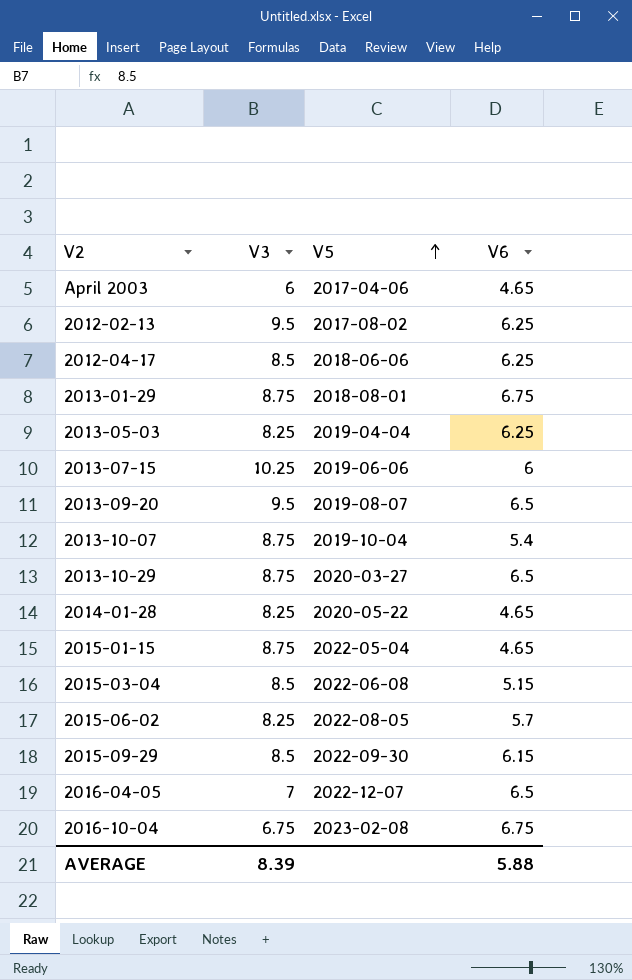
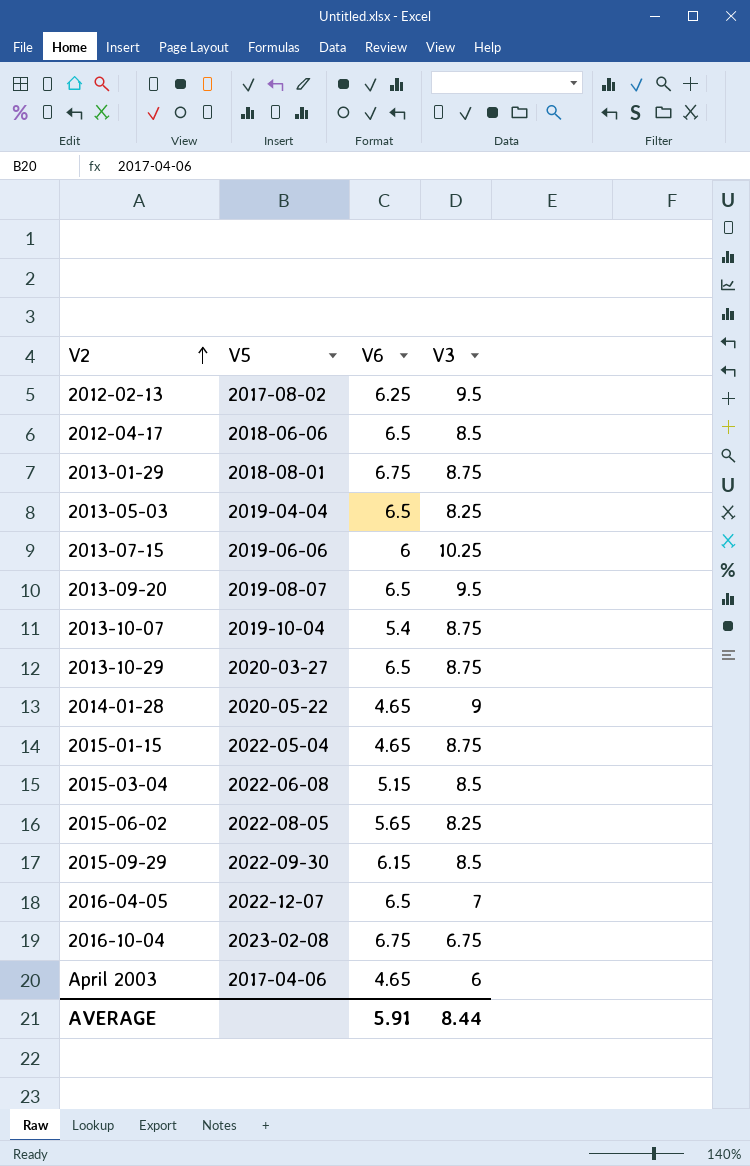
row order: V5 ascending -> V2 ascending
column V3 | position: 2 -> 4
2012-04-17 | V6: 6.25 -> 6.5
2013-05-03 | V6: 6.25 -> 6.5
2014-01-28 | V3: 8.25 -> 9
2015-06-02 | V6: 5.7 -> 5.65
AVERAGE | V6: 5.88 -> 5.91
AVERAGE | V3: 8.39 -> 8.44

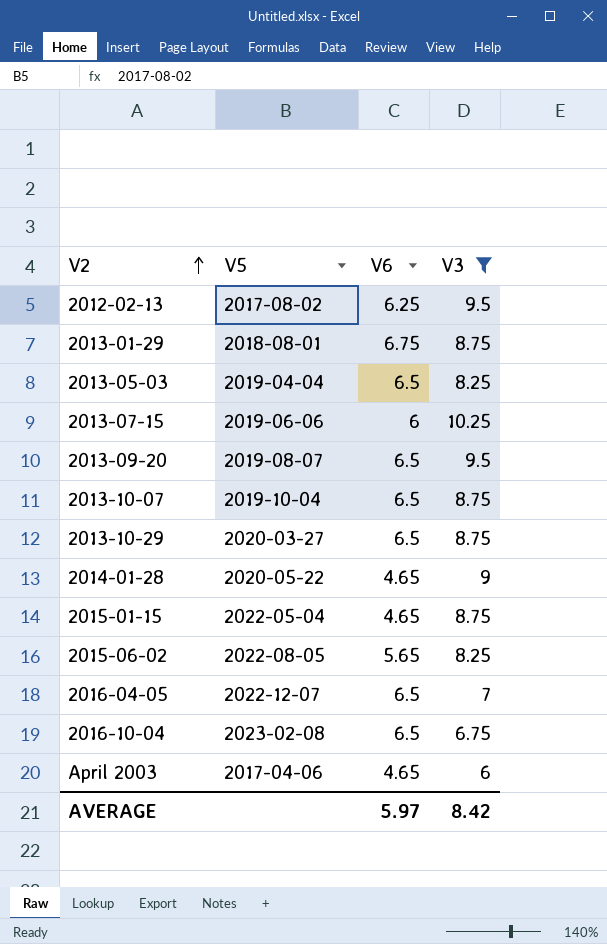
filter: none -> V3 != 8.5
2013-10-07 | V6: 5.4 -> 6.5
2016-10-04 | V6: 6.75 -> 6.5
AVERAGE | V6: 5.91 -> 5.97
AVERAGE | V3: 8.44 -> 8.42

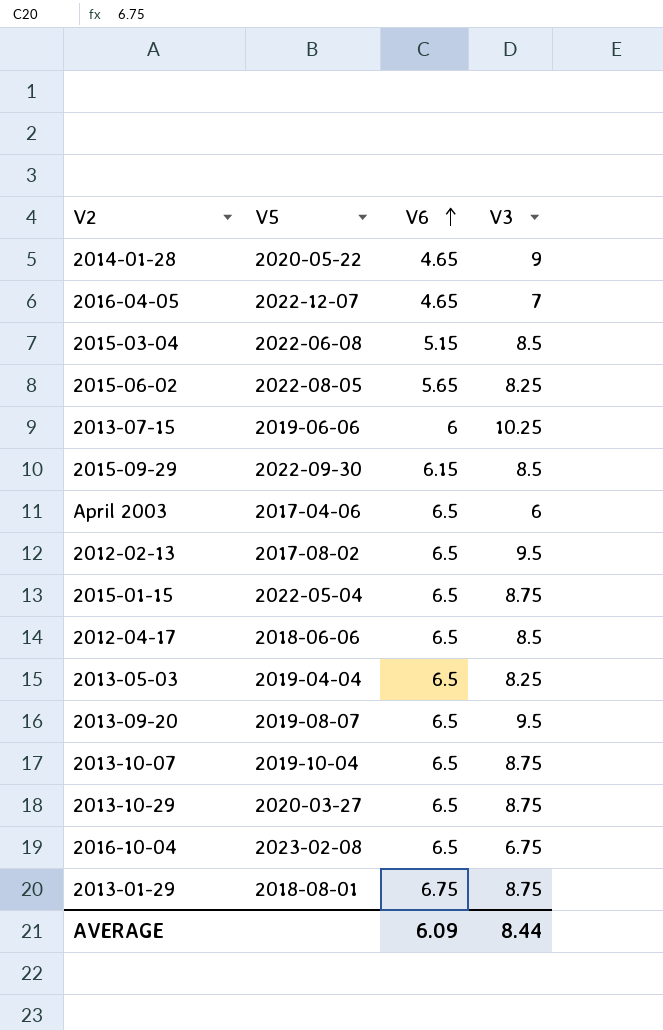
filter: V3 != 8.5 -> none
row order: V2 ascending -> V6 ascending
2016-04-05 | V6: 6.5 -> 4.65
April 2003 | V6: 4.65 -> 6.5
2012-02-13 | V6: 6.25 -> 6.5
2015-01-15 | V6: 4.65 -> 6.5
AVERAGE | V6: 5.97 -> 6.09
AVERAGE | V3: 8.42 -> 8.44

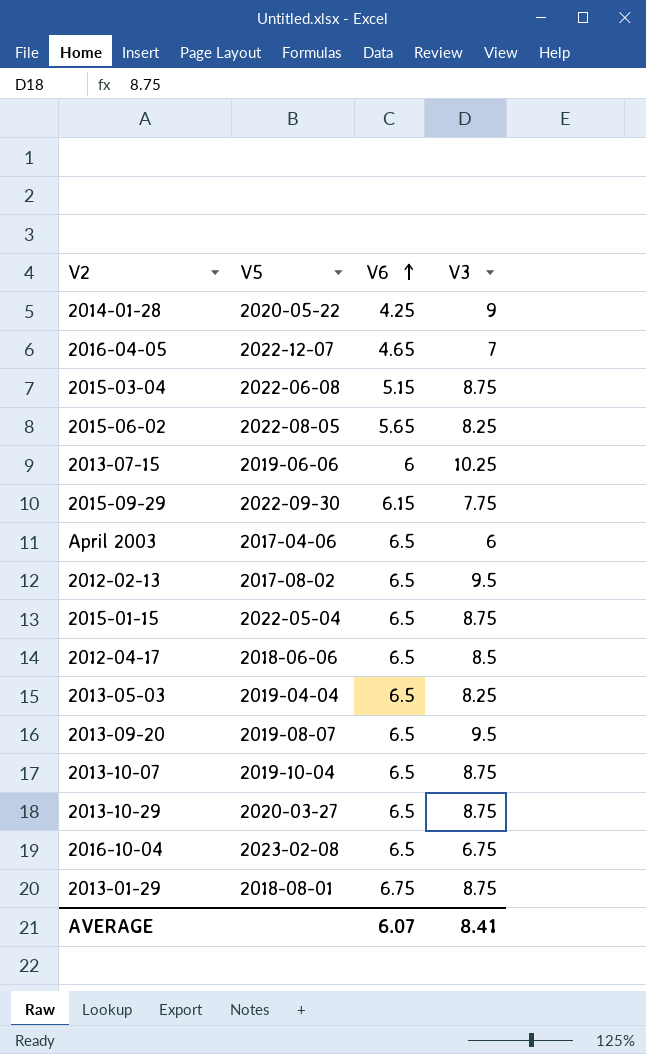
2014-01-28 | V6: 4.65 -> 4.25
2015-03-04 | V3: 8.5 -> 8.75
2015-09-29 | V3: 8.5 -> 7.75
AVERAGE | V6: 6.09 -> 6.07
AVERAGE | V3: 8.44 -> 8.41

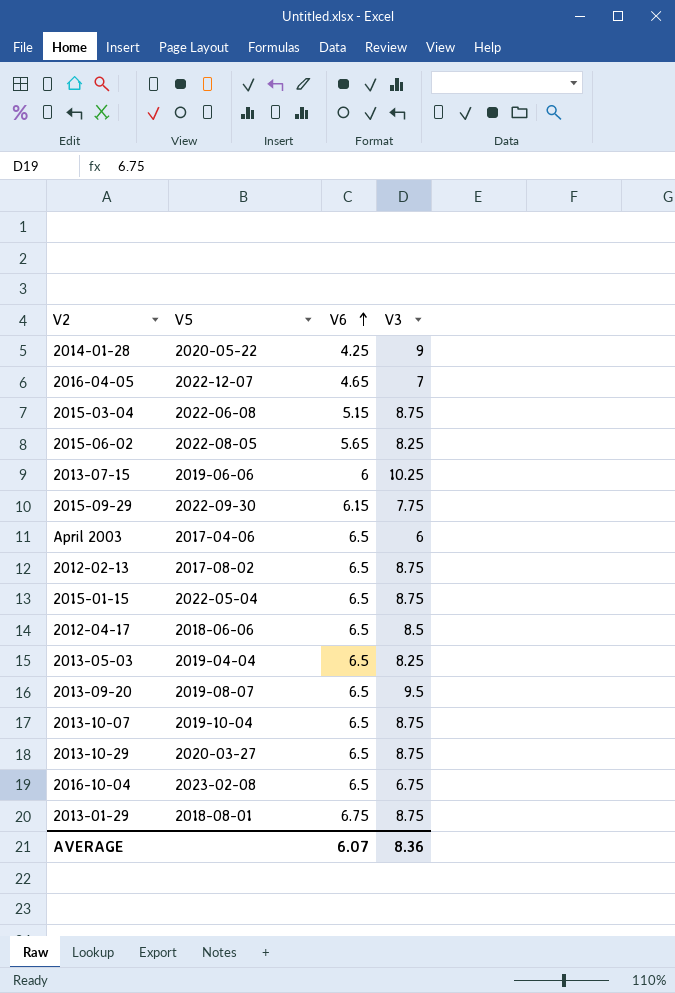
2012-02-13 | V3: 9.5 -> 8.75
AVERAGE | V3: 8.41 -> 8.36

